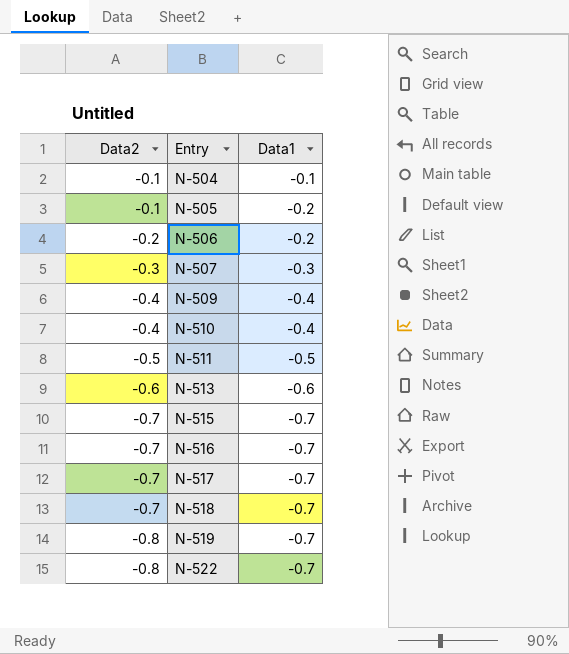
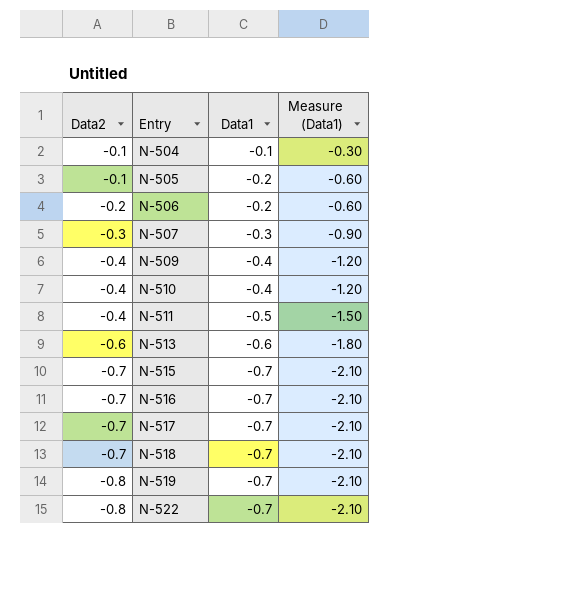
column Measure (Data1) | formula: none -> [Data1] * 3
N-511 | Data2: -0.5 -> -0.4

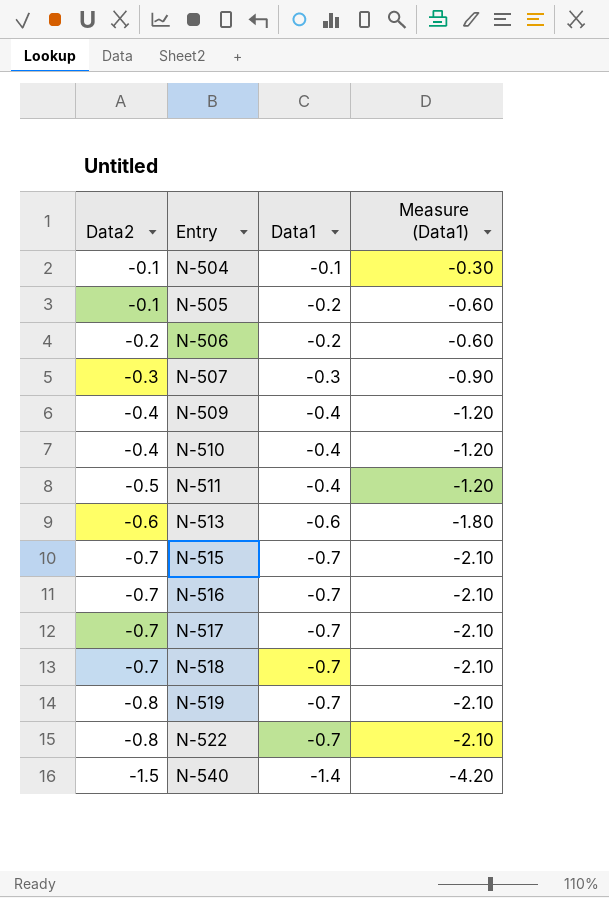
N-511 | Data2: -0.4 -> -0.5
N-511 | Data1: -0.5 -> -0.4
N-511 | Measure (Data1): -1.50 -> -1.20
row N-540: none -> -1.5 | -1.4 | -4.20

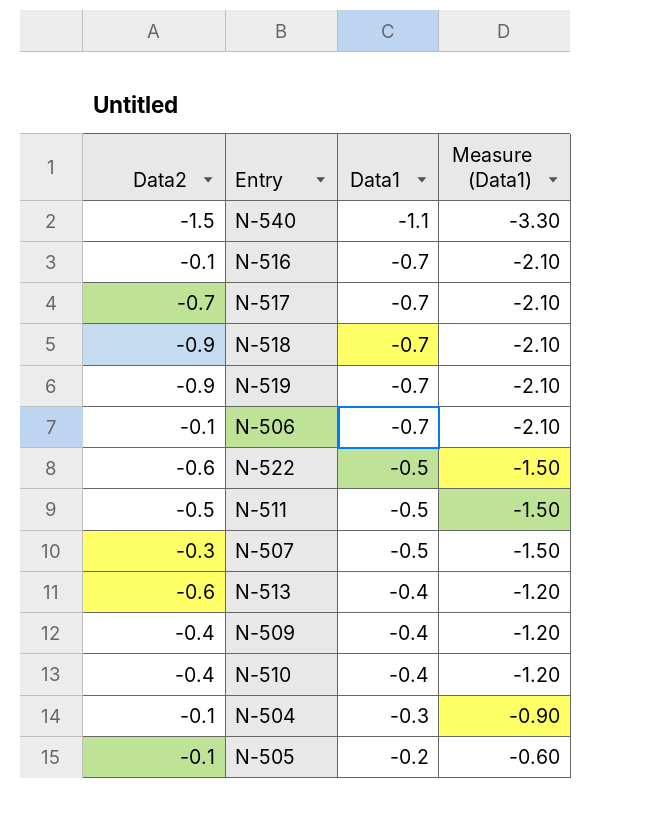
row order: Data2 descending -> Data1 ascending
row N-515: -0.7 | -0.7 | -2.10 -> none
N-540 | Data1: -1.4 -> -1.1
N-540 | Measure (Data1): -4.20 -> -3.30
N-516 | Data2: -0.7 -> -0.1
N-518 | Data2: -0.7 -> -0.9
N-519 | Data2: -0.8 -> -0.9
N-506 | Data2: -0.2 -> -0.1
N-506 | Data1: -0.2 -> -0.7
N-506 | Measure (Data1): -0.60 -> -2.10
N-522 | Data2: -0.8 -> -0.6
N-522 | Data1: -0.7 -> -0.5
N-522 | Measure (Data1): -2.10 -> -1.50
N-511 | Data1: -0.4 -> -0.5
N-511 | Measure (Data1): -1.20 -> -1.50
N-507 | Data1: -0.3 -> -0.5
N-507 | Measure (Data1): -0.90 -> -1.50
N-513 | Data1: -0.6 -> -0.4
N-513 | Measure (Data1): -1.80 -> -1.20
N-504 | Data1: -0.1 -> -0.3
N-504 | Measure (Data1): -0.30 -> -0.90

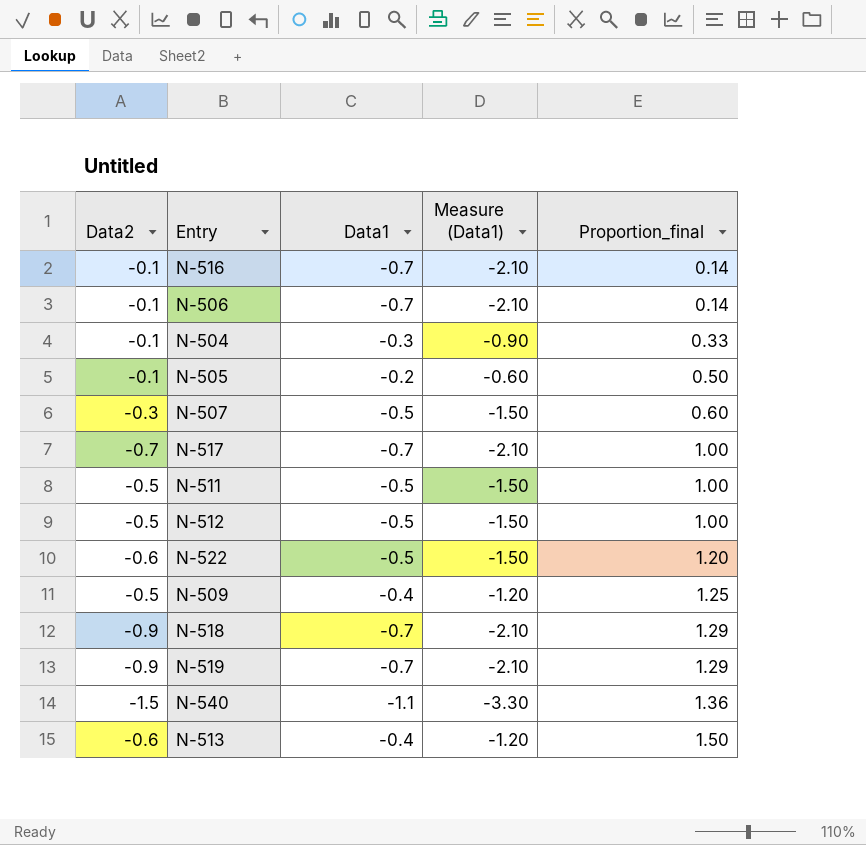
row order: Data1 ascending -> Proportion_final ascending
column Proportion_final | formula: none -> [Data2] / [Data1]
row N-510: -0.4 | -0.4 | -1.20 -> none
row N-512: none -> -0.5 | -0.5 | -1.50 | 1.00
N-509 | Data2: -0.4 -> -0.5

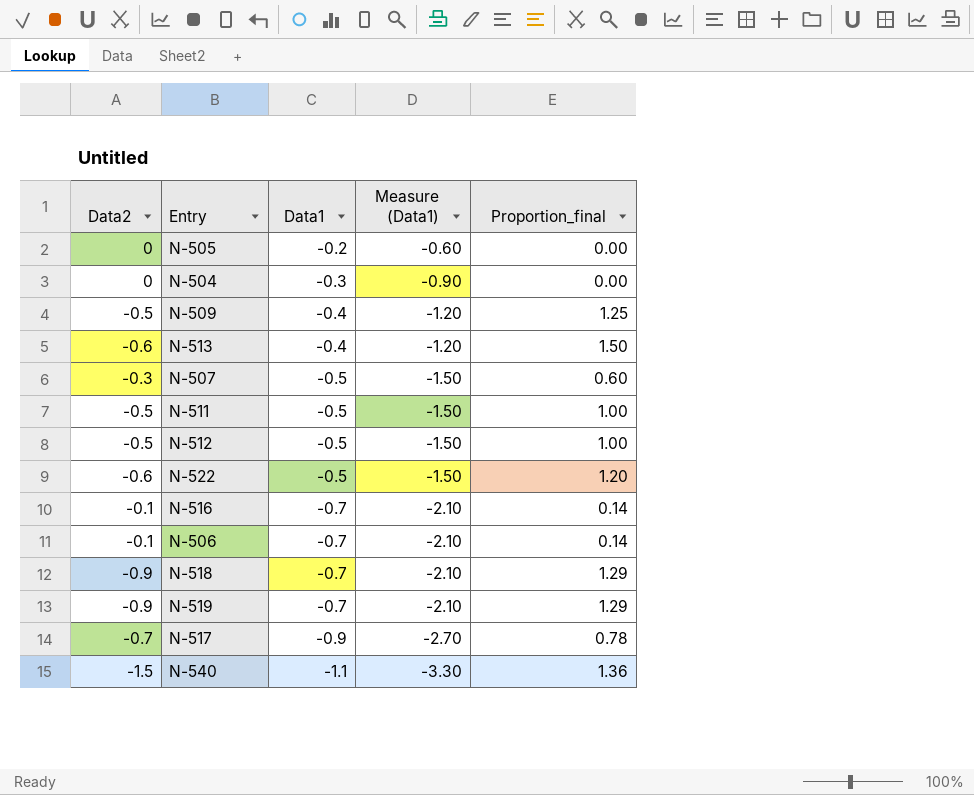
row order: Proportion_final ascending -> Data1 descending
N-505 | Data2: -0.1 -> 0
N-505 | Proportion_final: 0.50 -> 0.00
N-504 | Data2: -0.1 -> 0
N-504 | Proportion_final: 0.33 -> 0.00
N-517 | Data1: -0.7 -> -0.9
N-517 | Measure (Data1): -2.10 -> -2.70
N-517 | Proportion_final: 1.00 -> 0.78

